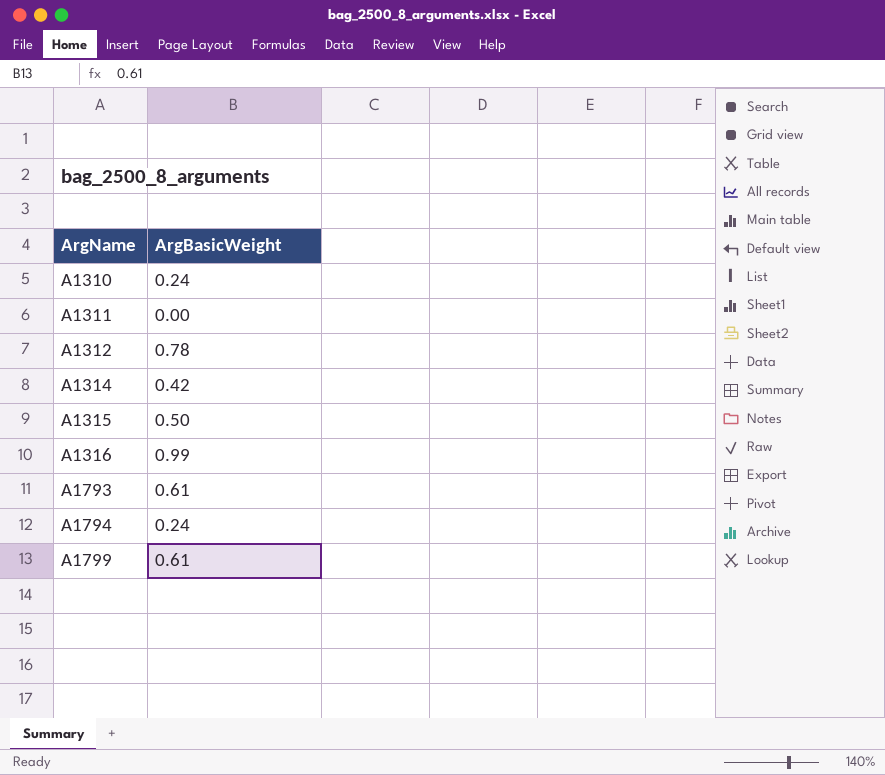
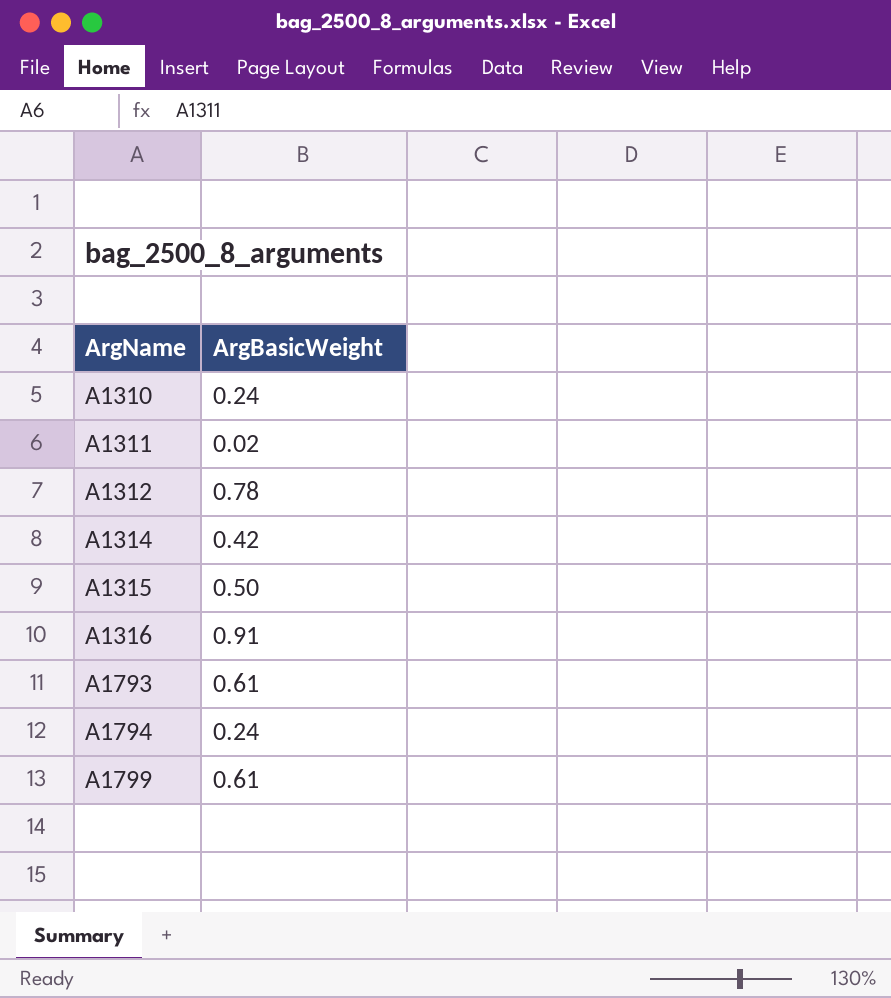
A1311 | ArgBasicWeight: 0.00 -> 0.02
A1316 | ArgBasicWeight: 0.99 -> 0.91

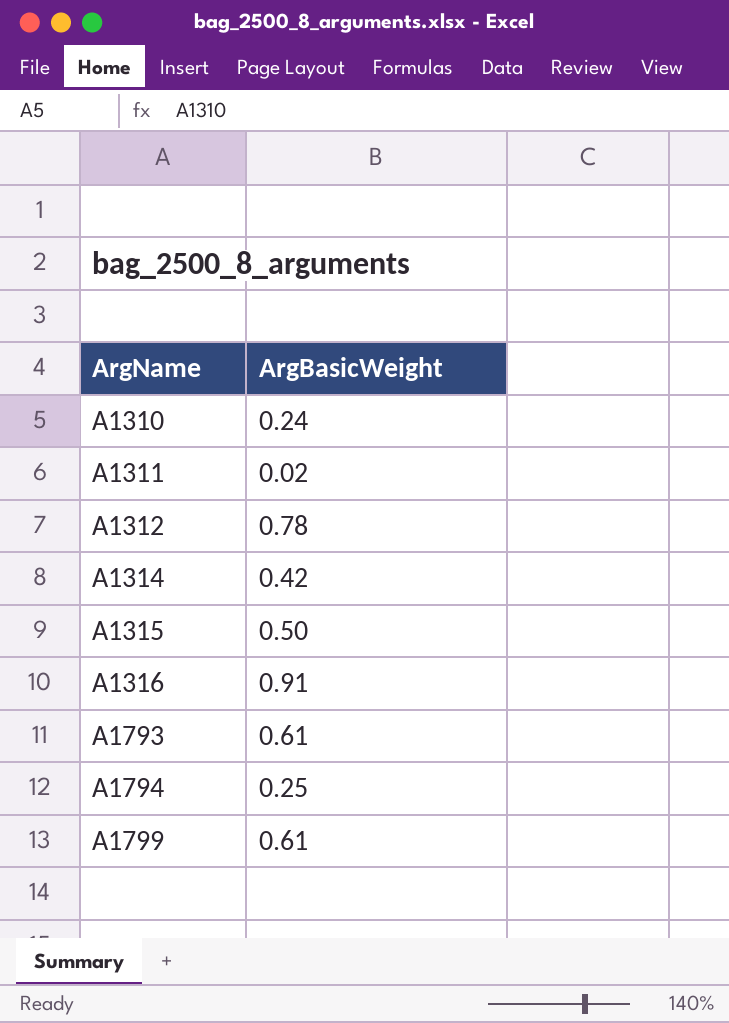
A1794 | ArgBasicWeight: 0.24 -> 0.25

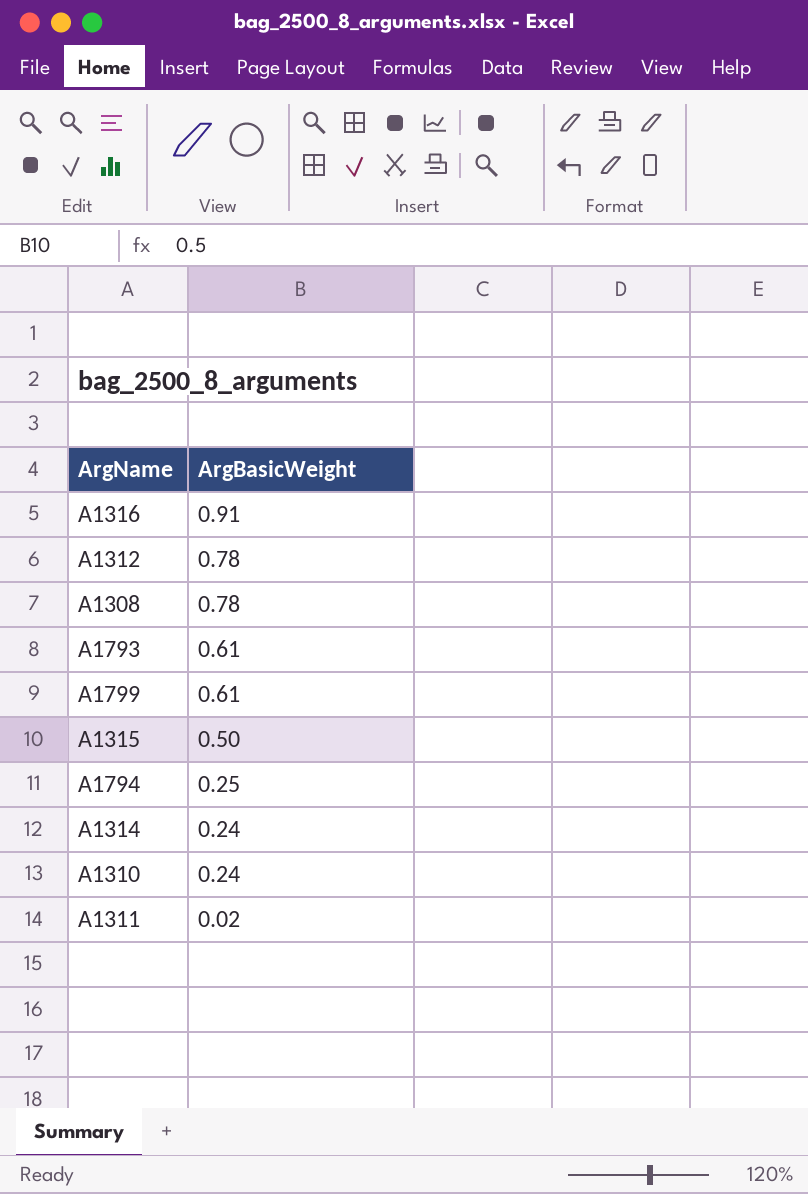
row order: ArgName ascending -> ArgBasicWeight descending
row A1308: none -> 0.78
A1314 | ArgBasicWeight: 0.42 -> 0.24

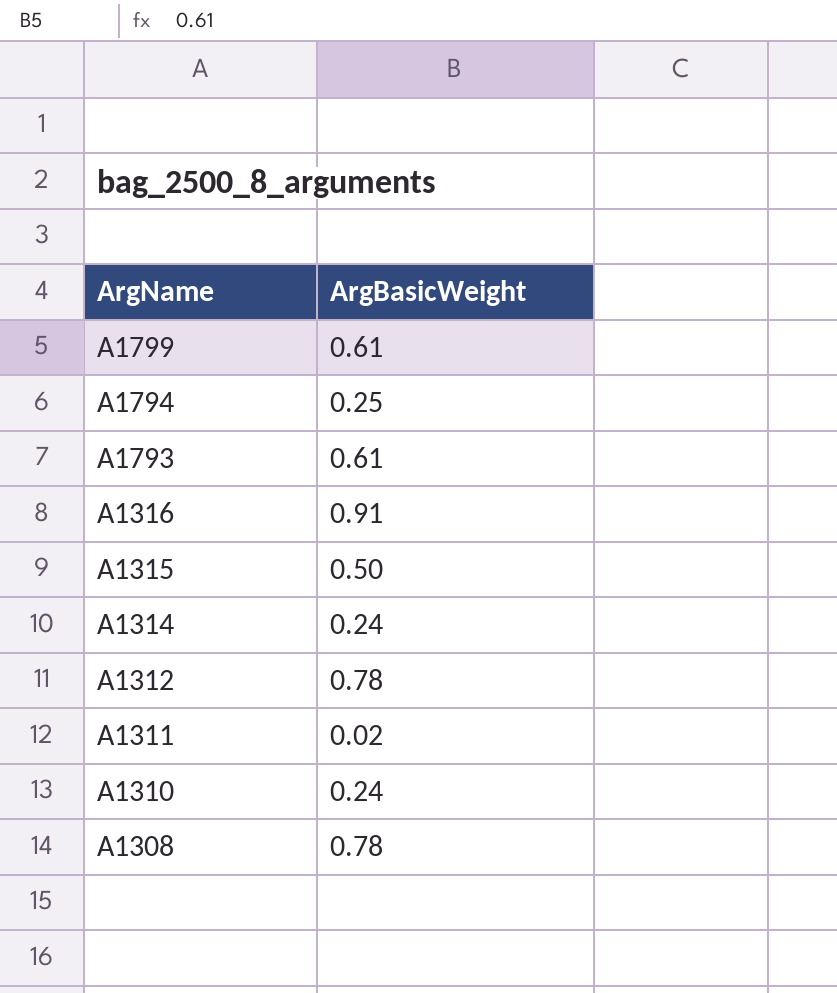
row order: ArgBasicWeight descending -> ArgName descending

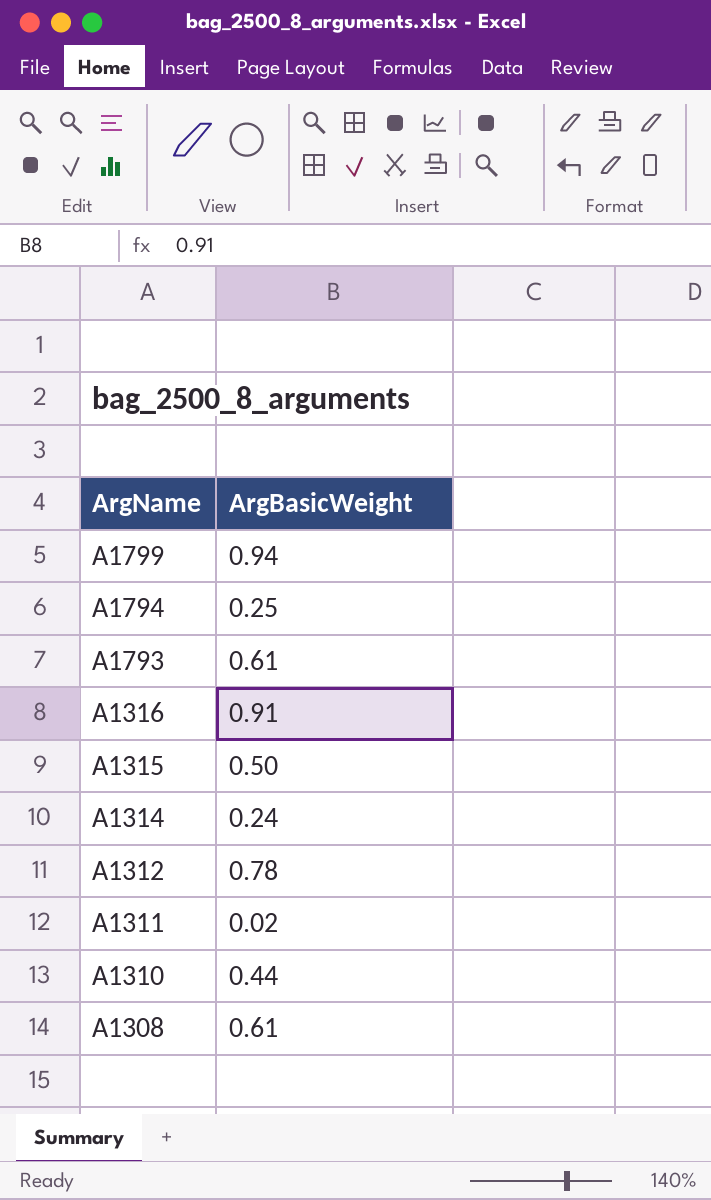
A1799 | ArgBasicWeight: 0.61 -> 0.94
A1310 | ArgBasicWeight: 0.24 -> 0.44
A1308 | ArgBasicWeight: 0.78 -> 0.61

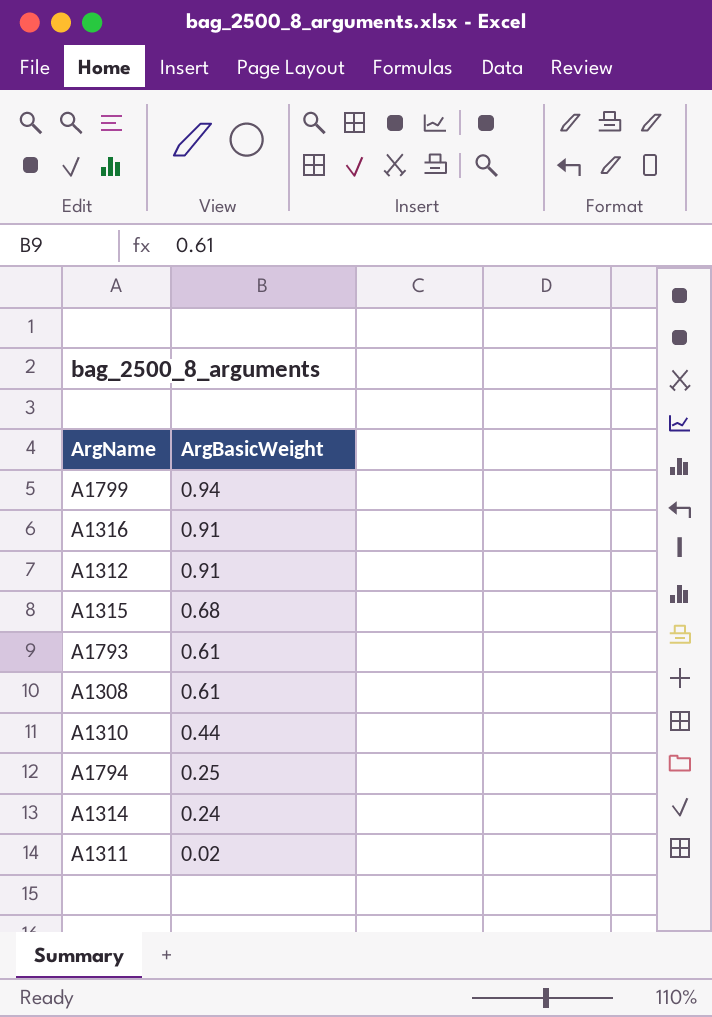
row order: ArgName descending -> ArgBasicWeight descending
A1312 | ArgBasicWeight: 0.78 -> 0.91
A1315 | ArgBasicWeight: 0.50 -> 0.68

